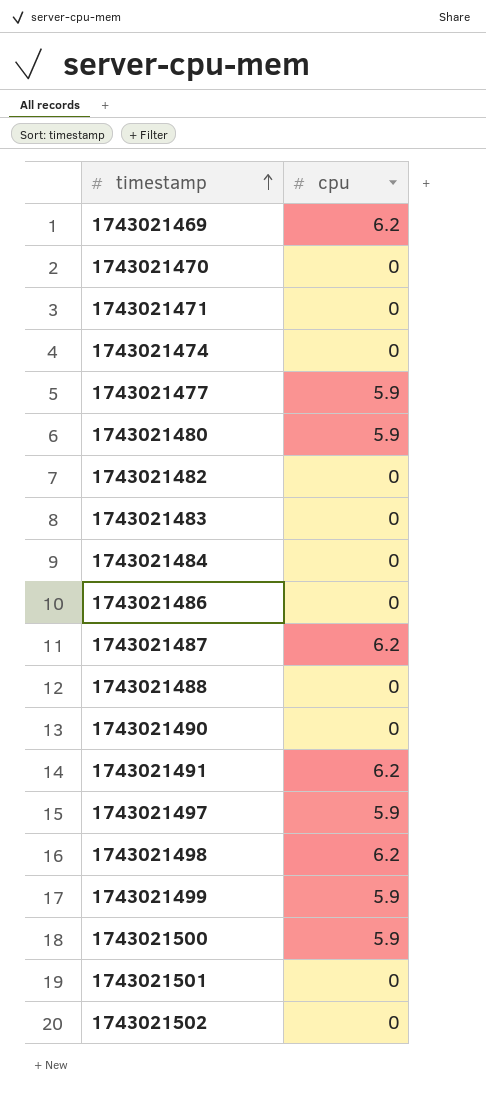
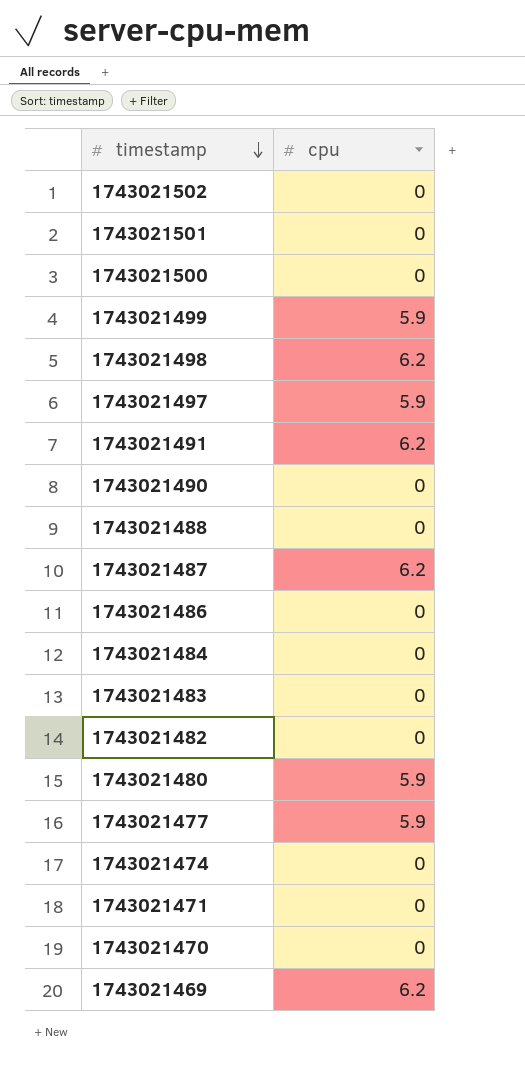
row order: timestamp ascending -> timestamp descending
1743021500 | cpu: 5.9 -> 0

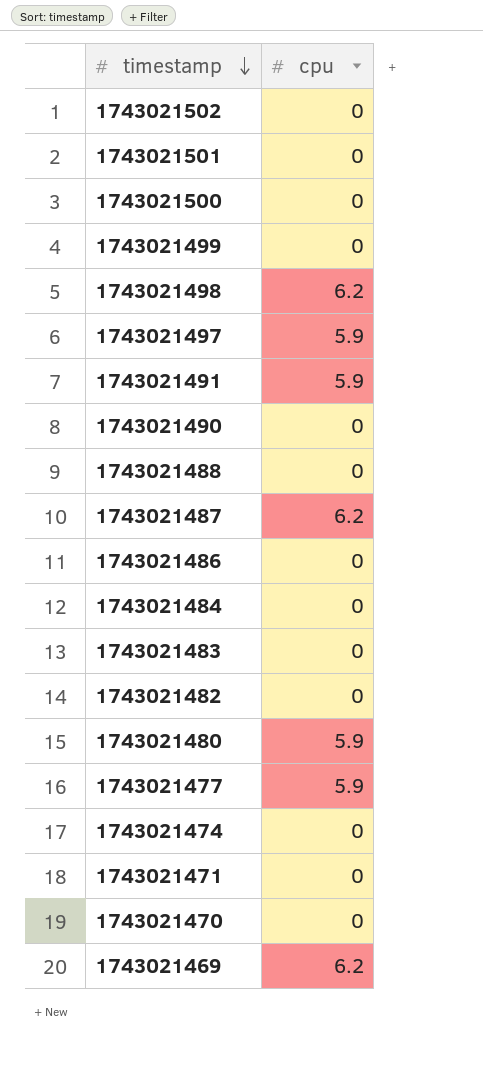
1743021499 | cpu: 5.9 -> 0
1743021491 | cpu: 6.2 -> 5.9

